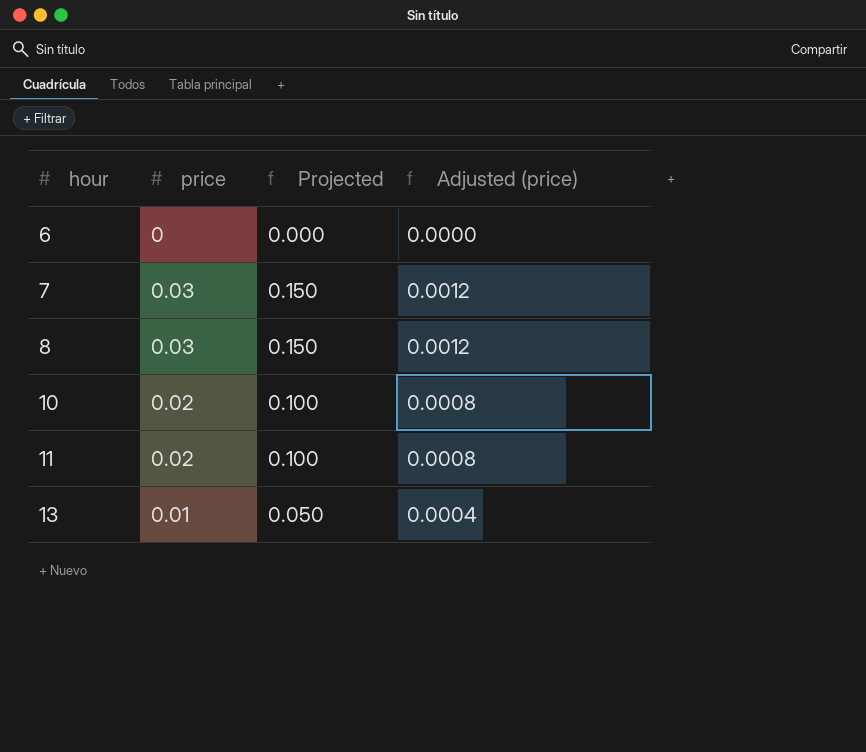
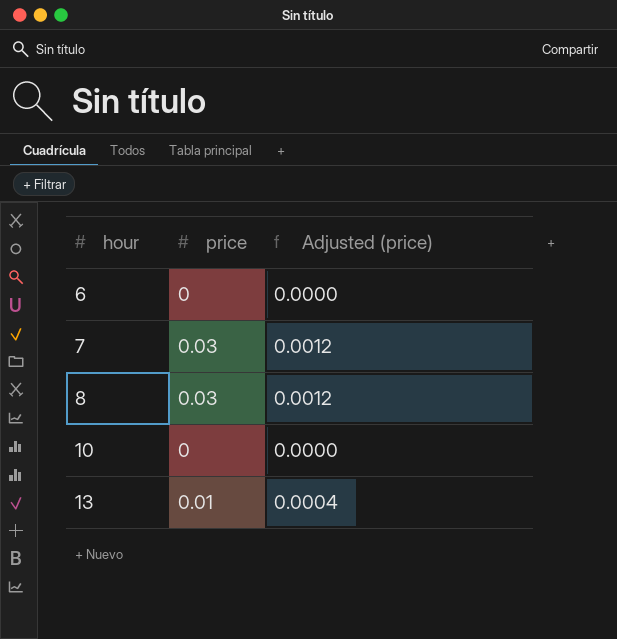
column Projected | formula: [price] * 5 -> none
row 11: 0.02 | 0.100 | 0.0008 -> none
10 | price: 0.02 -> 0
10 | Adjusted (price): 0.0008 -> 0.0000

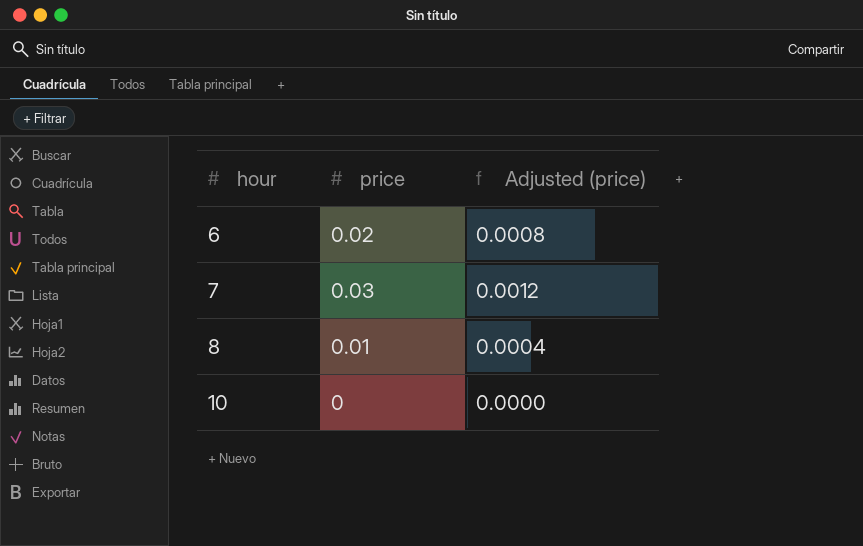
row 13: 0.01 | 0.0004 -> none
6 | price: 0 -> 0.02
6 | Adjusted (price): 0.0000 -> 0.0008
8 | price: 0.03 -> 0.01
8 | Adjusted (price): 0.0012 -> 0.0004

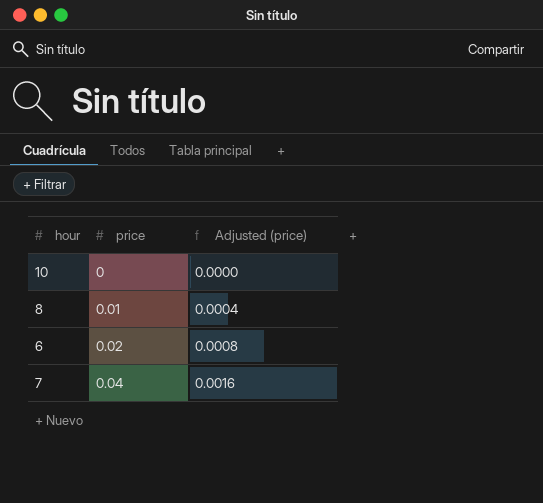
row order: hour ascending -> price ascending
7 | price: 0.03 -> 0.04
7 | Adjusted (price): 0.0012 -> 0.0016

